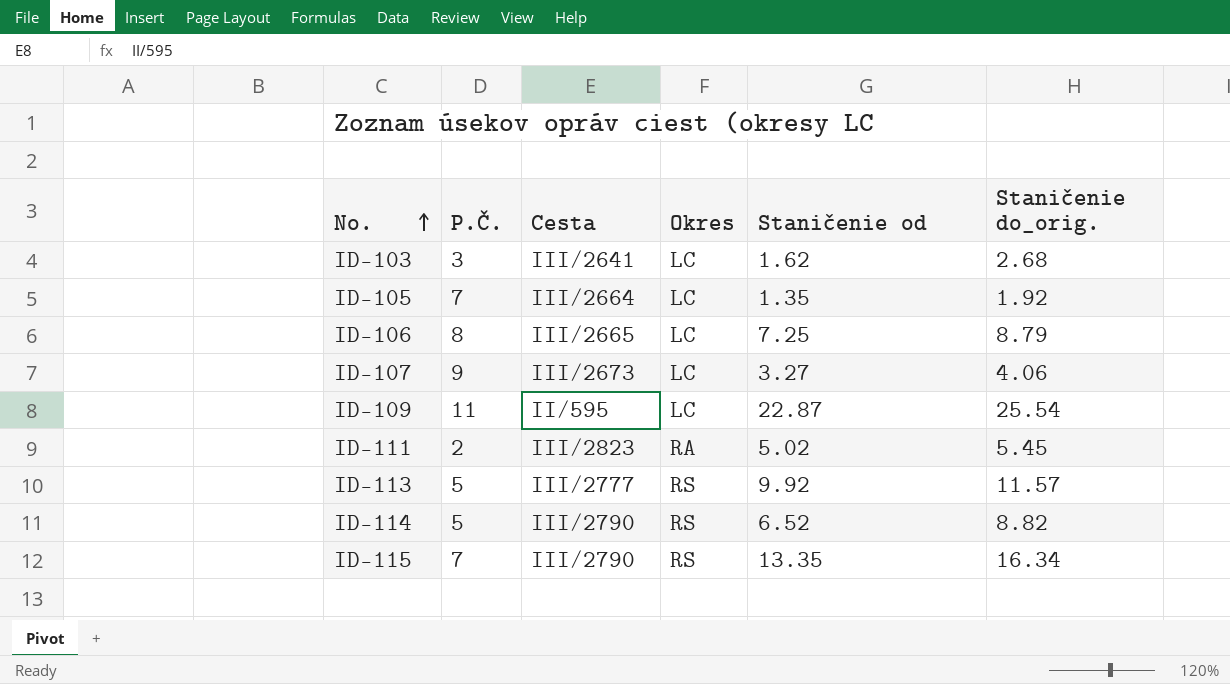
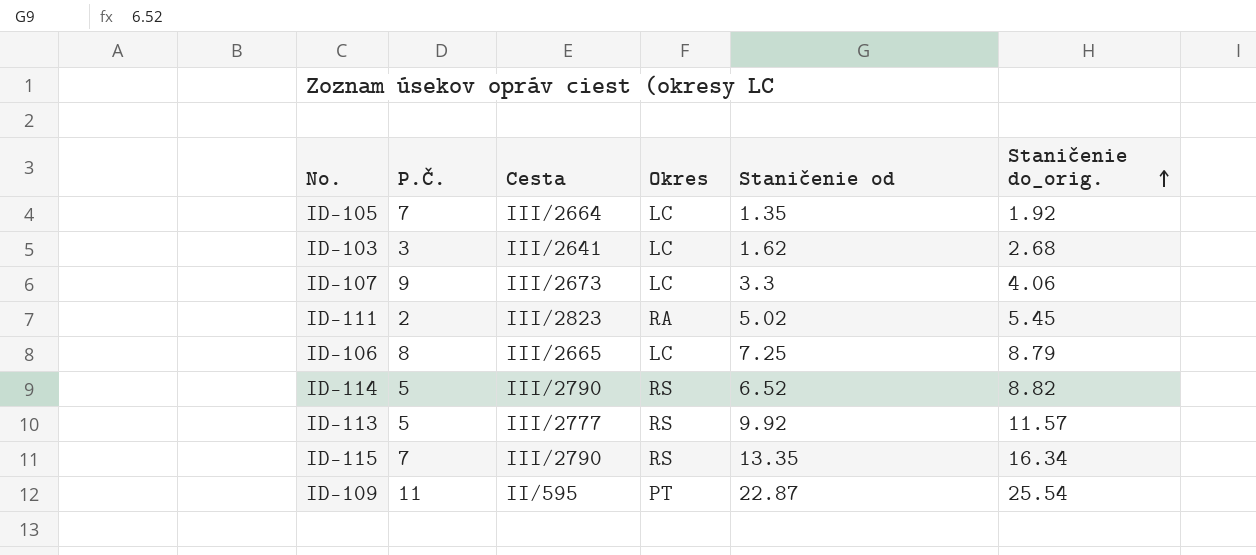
row order: No. ascending -> Staničenie do_orig. ascending
ID-107 | Staničenie od: 3.27 -> 3.3
ID-109 | Okres: LC -> PT

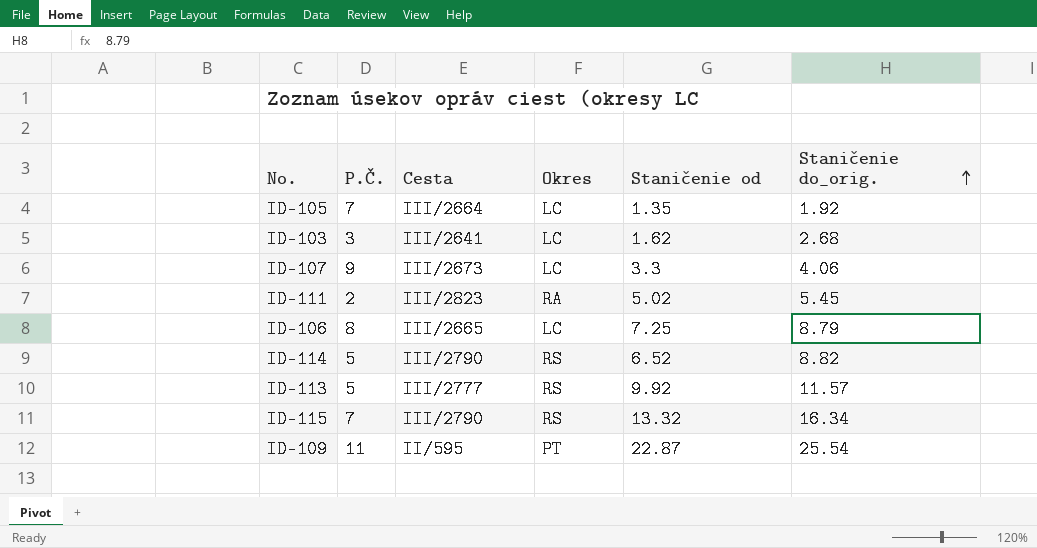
ID-115 | Staničenie od: 13.35 -> 13.32

